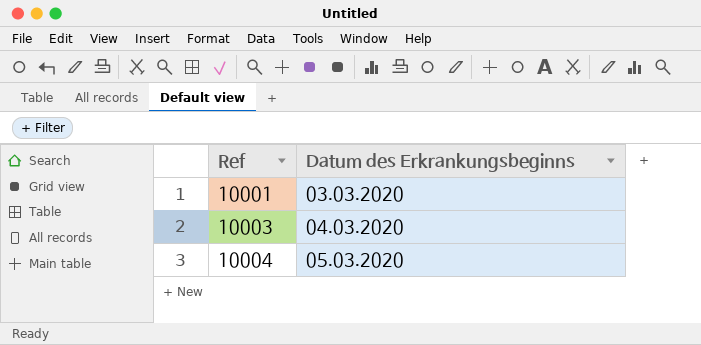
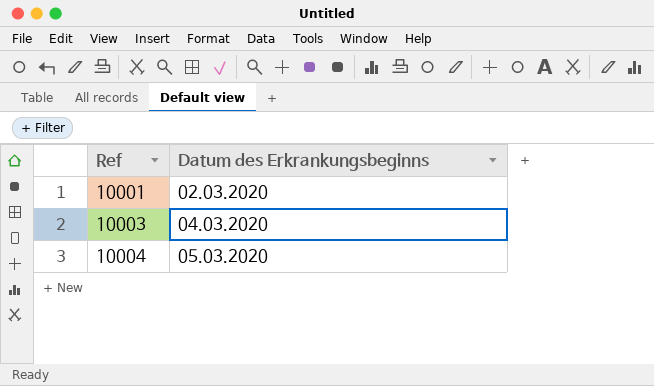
10001 | Datum des Erkrankungsbeginns: 03.03.2020 -> 02.03.2020

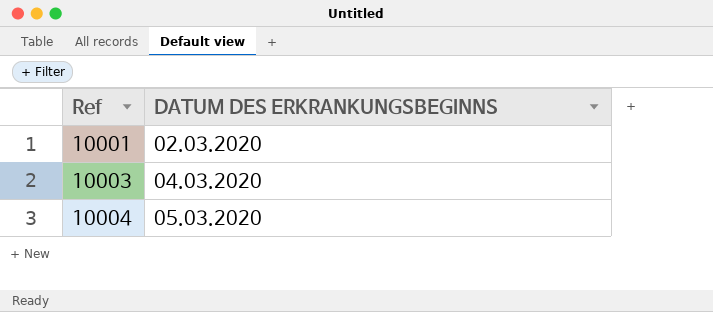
column name: Datum des Erkrankungsbeginns -> DATUM DES ERKRANKUNGSBEGINNS

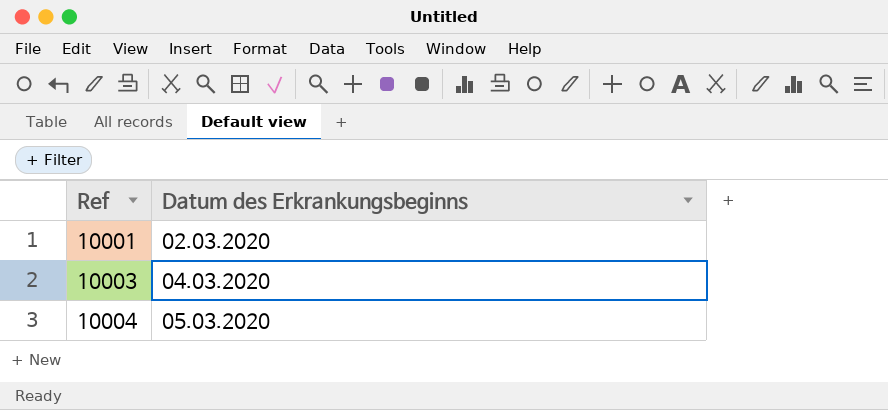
column name: DATUM DES ERKRANKUNGSBEGINNS -> Datum des Erkrankungsbeginns

